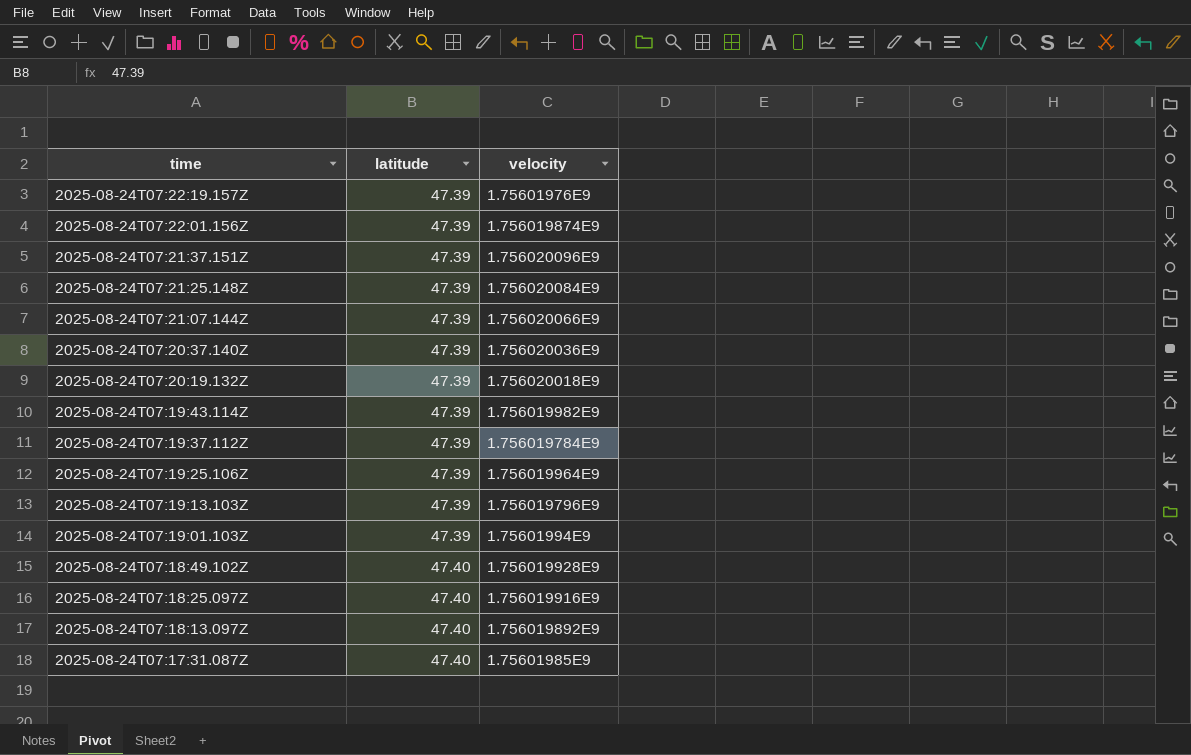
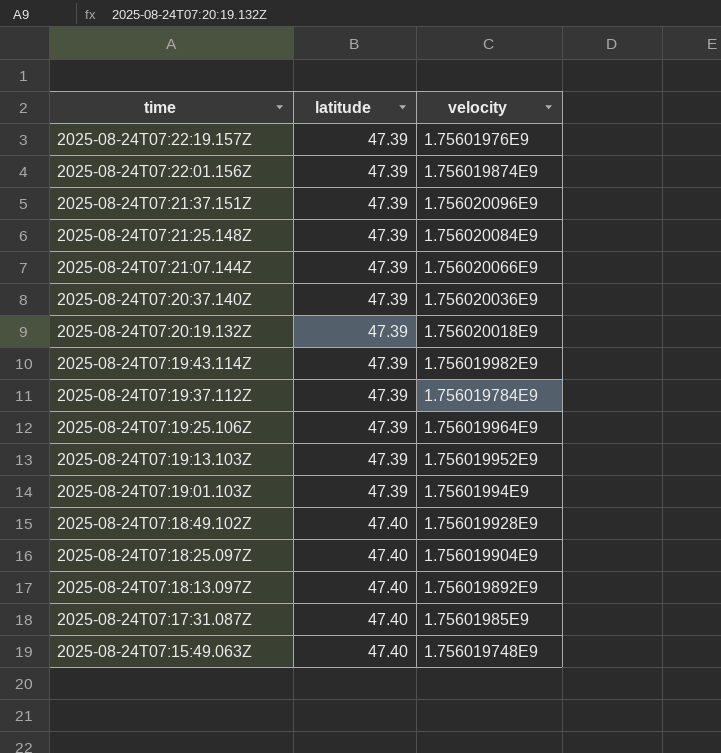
2025-08-24T07:19:13.103Z | velocity: 1.756019796E9 -> 1.756019952E9
2025-08-24T07:18:25.097Z | velocity: 1.756019916E9 -> 1.756019904E9
row 2025-08-24T07:15:49.063Z: none -> 47.40 | 1.756019748E9

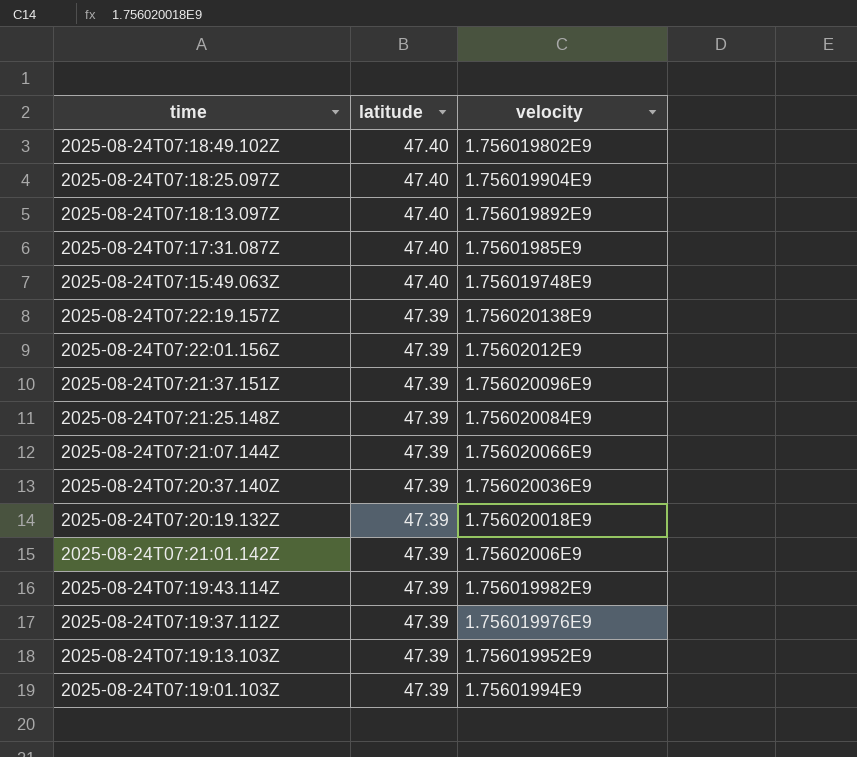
row order: time descending -> latitude descending
row 2025-08-24T07:19:25.106Z: 47.39 | 1.756019964E9 -> none
2025-08-24T07:18:49.102Z | velocity: 1.756019928E9 -> 1.756019802E9
2025-08-24T07:22:19.157Z | velocity: 1.75601976E9 -> 1.756020138E9
2025-08-24T07:22:01.156Z | velocity: 1.756019874E9 -> 1.75602012E9
row 2025-08-24T07:21:01.142Z: none -> 47.39 | 1.75602006E9
2025-08-24T07:19:37.112Z | velocity: 1.756019784E9 -> 1.756019976E9

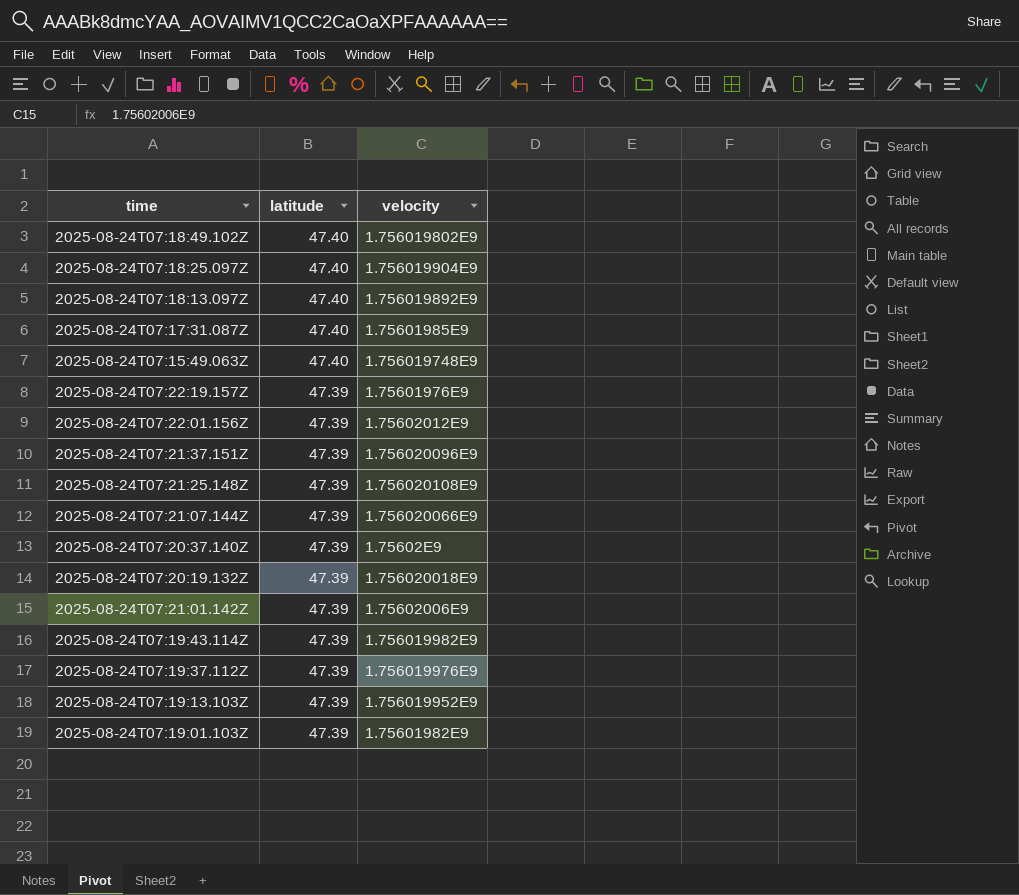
2025-08-24T07:22:19.157Z | velocity: 1.756020138E9 -> 1.75601976E9
2025-08-24T07:21:25.148Z | velocity: 1.756020084E9 -> 1.756020108E9
2025-08-24T07:20:37.140Z | velocity: 1.756020036E9 -> 1.75602E9
2025-08-24T07:19:01.103Z | velocity: 1.75601994E9 -> 1.75601982E9

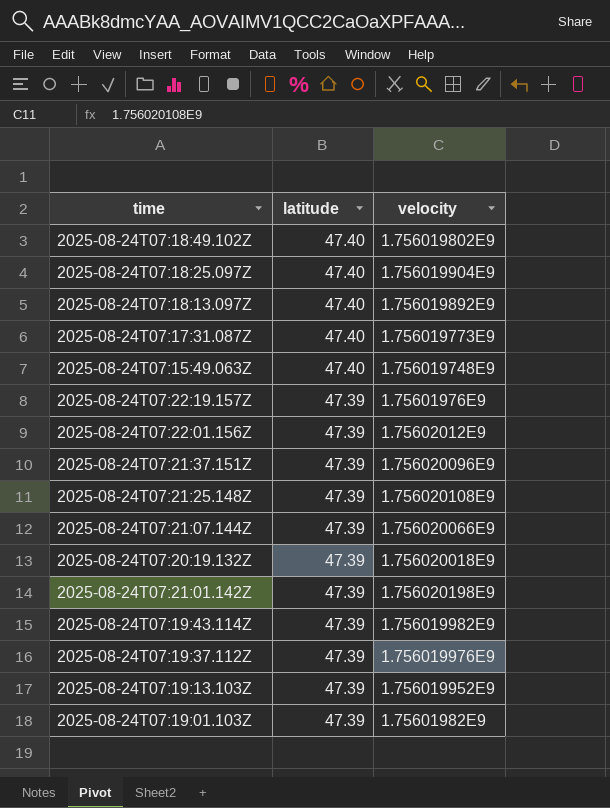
row 2025-08-24T07:20:37.140Z: 47.39 | 1.75602E9 -> none
2025-08-24T07:17:31.087Z | velocity: 1.75601985E9 -> 1.756019773E9
2025-08-24T07:21:01.142Z | velocity: 1.75602006E9 -> 1.756020198E9

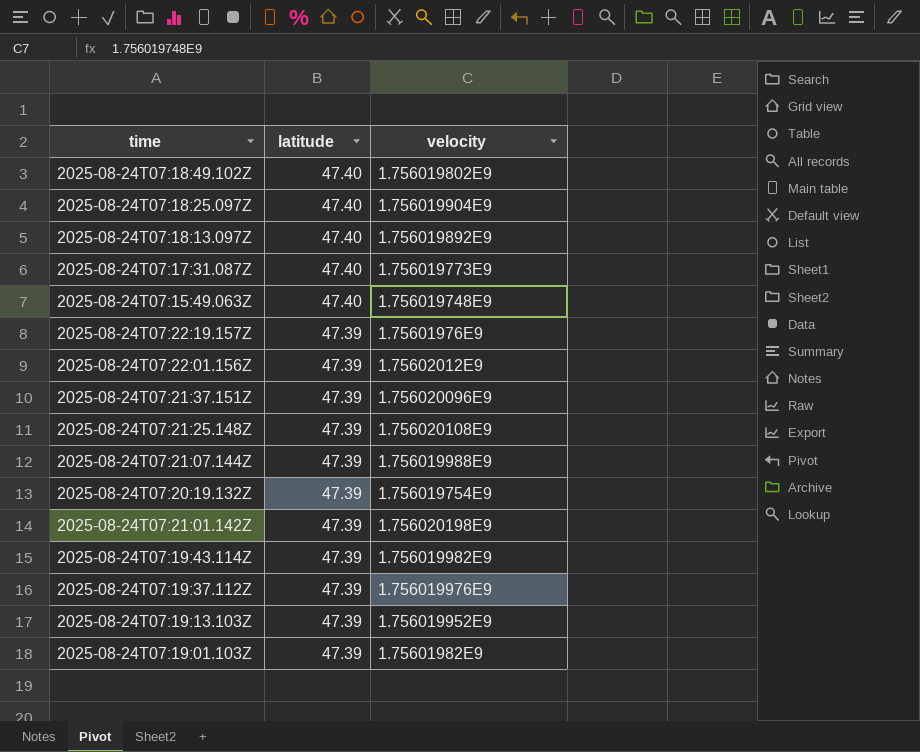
2025-08-24T07:21:07.144Z | velocity: 1.756020066E9 -> 1.756019988E9
2025-08-24T07:20:19.132Z | velocity: 1.756020018E9 -> 1.756019754E9

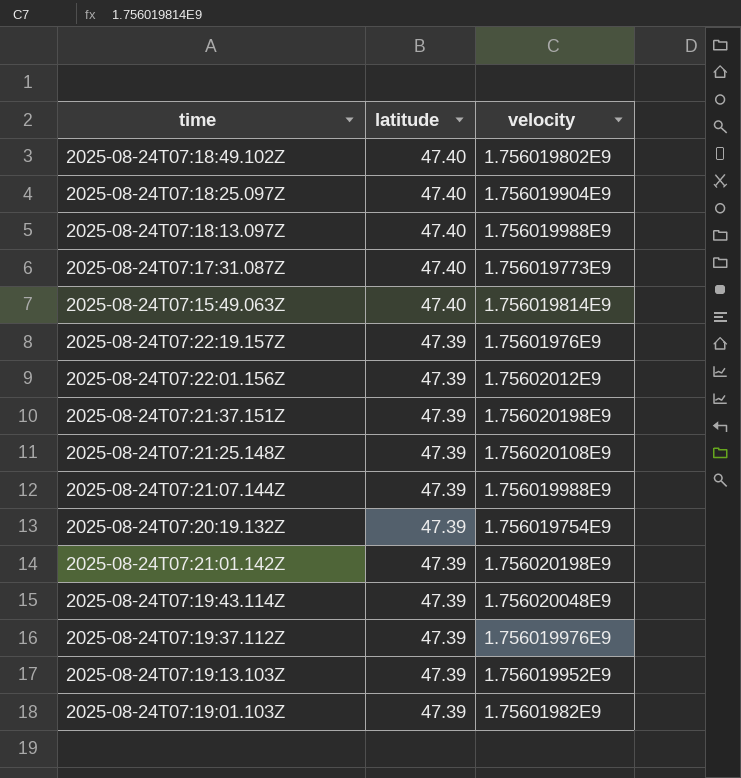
2025-08-24T07:18:13.097Z | velocity: 1.756019892E9 -> 1.756019988E9
2025-08-24T07:15:49.063Z | velocity: 1.756019748E9 -> 1.756019814E9
2025-08-24T07:21:37.151Z | velocity: 1.756020096E9 -> 1.756020198E9
2025-08-24T07:19:43.114Z | velocity: 1.756019982E9 -> 1.756020048E9

